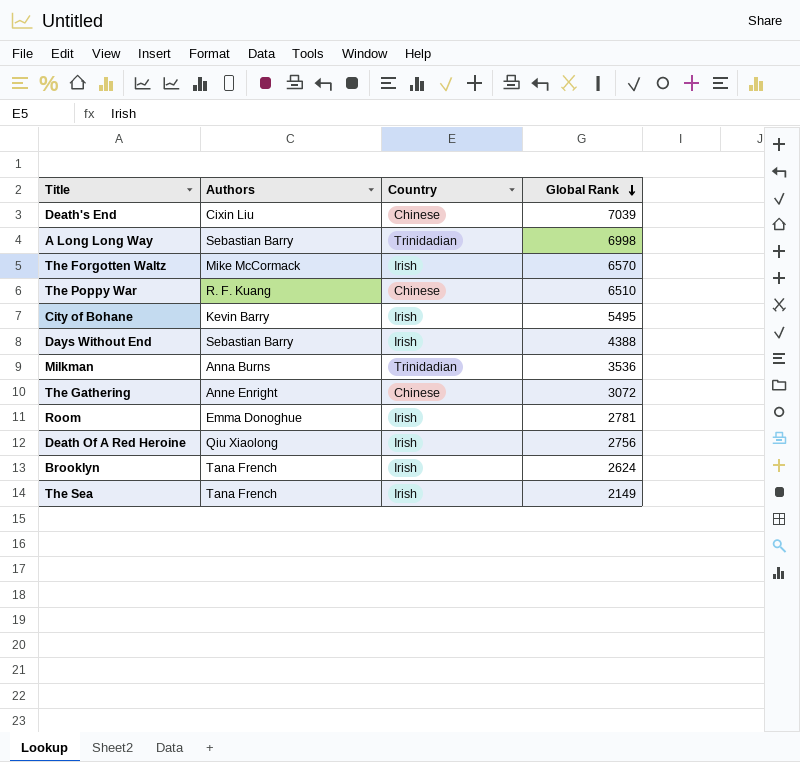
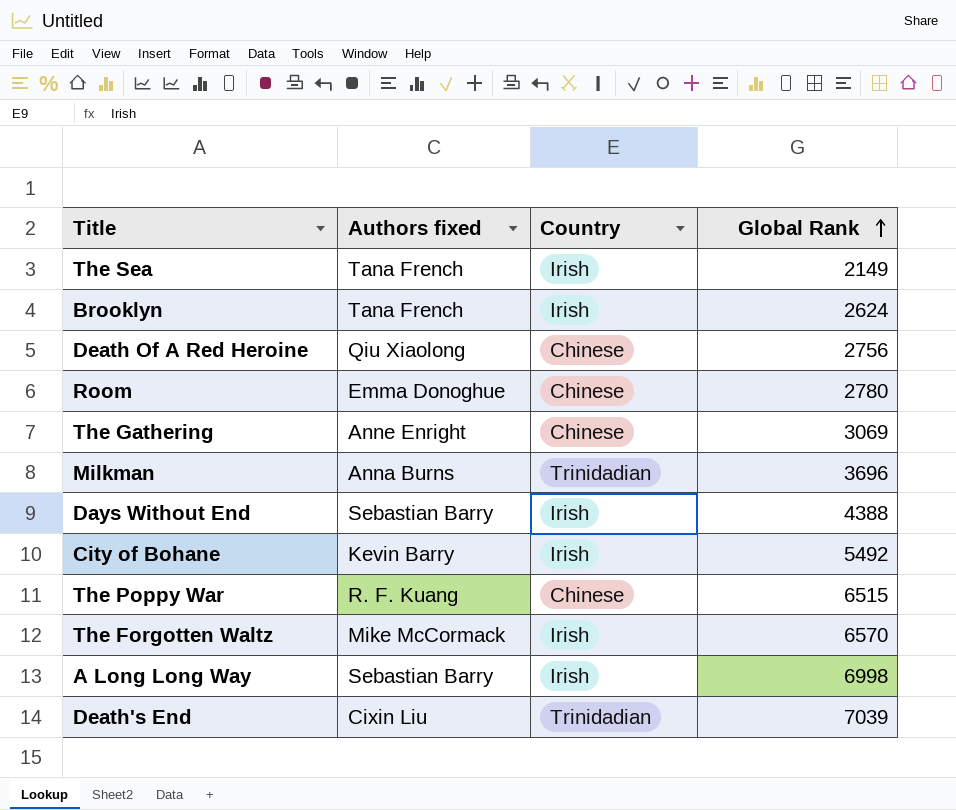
row order: Global Rank descending -> Global Rank ascending
column name: Authors -> Authors fixed
Death Of A Red Heroine | Country: Irish -> Chinese
Room | Country: Irish -> Chinese
Room | Global Rank: 2781 -> 2780
The Gathering | Global Rank: 3072 -> 3069
Milkman | Global Rank: 3536 -> 3696
City of Bohane | Global Rank: 5495 -> 5492
The Poppy War | Global Rank: 6510 -> 6515
A Long Long Way | Country: Trinidadian -> Irish
Death's End | Country: Chinese -> Trinidadian

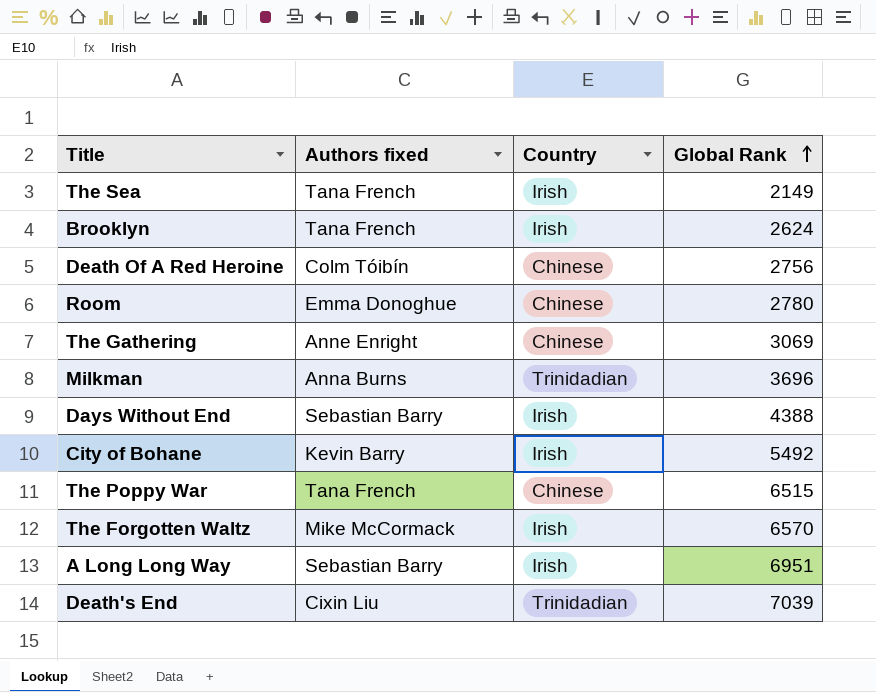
Death Of A Red Heroine | Authors fixed: Qiu Xiaolong -> Colm Tóibín
The Poppy War | Authors fixed: R. F. Kuang -> Tana French
A Long Long Way | Global Rank: 6998 -> 6951

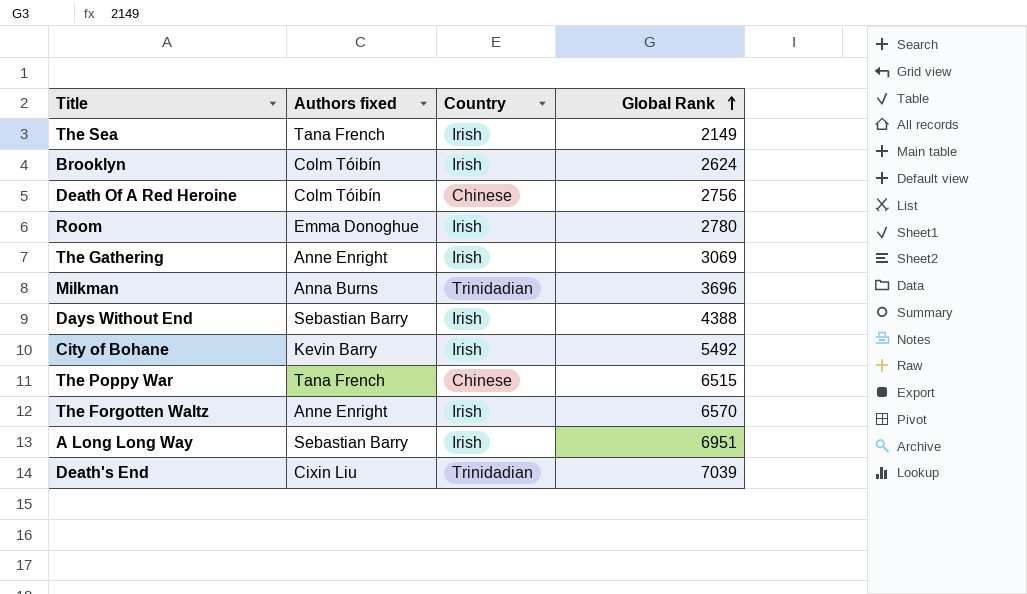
Brooklyn | Authors fixed: Tana French -> Colm Tóibín
Room | Country: Chinese -> Irish
The Gathering | Country: Chinese -> Irish
The Forgotten Waltz | Authors fixed: Mike McCormack -> Anne Enright

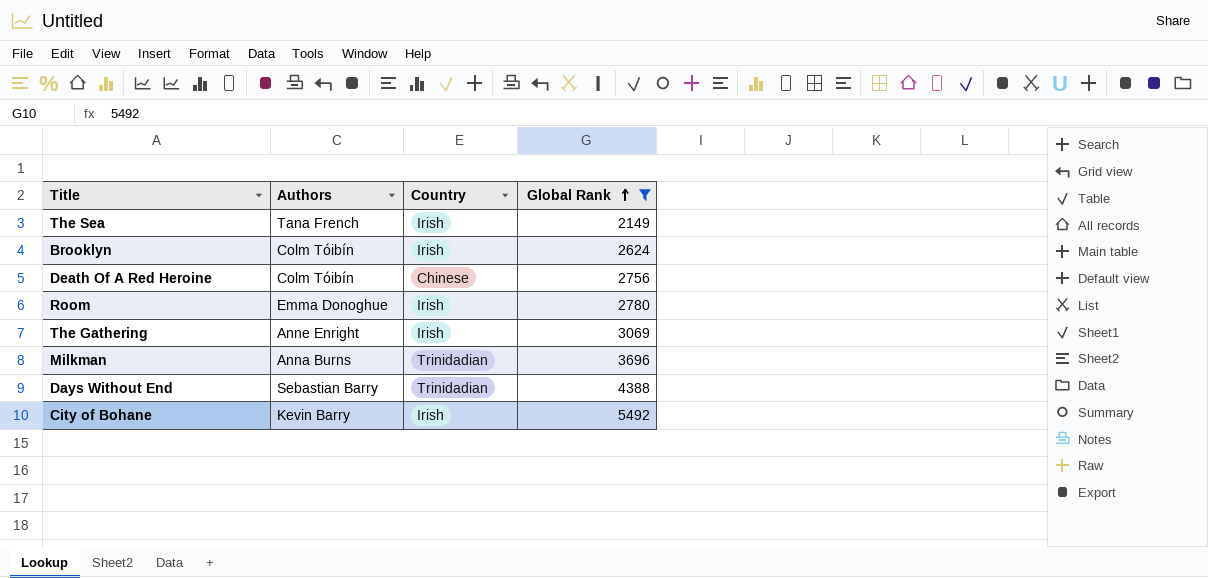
filter: none -> Global Rank <= 5492
column name: Authors fixed -> Authors
Days Without End | Country: Irish -> Trinidadian

